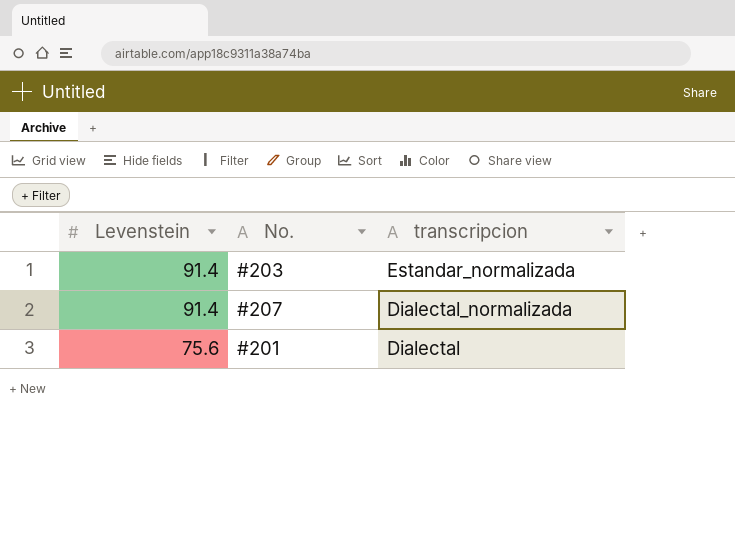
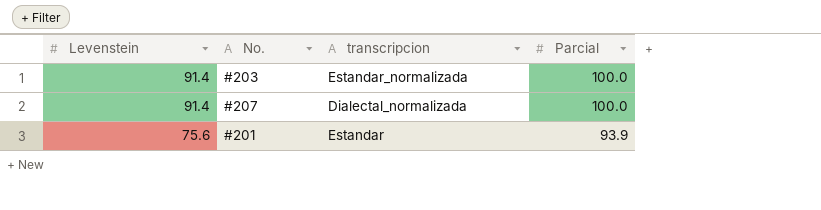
column Parcial | position: none -> 4
#201 | transcripcion: Dialectal -> Estandar

